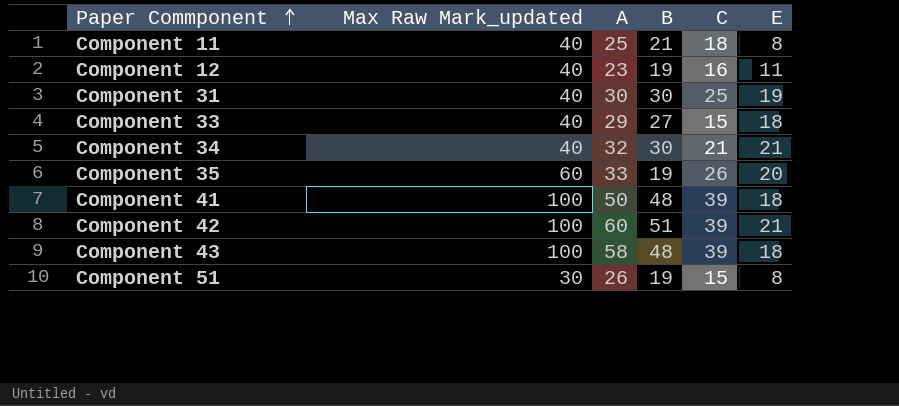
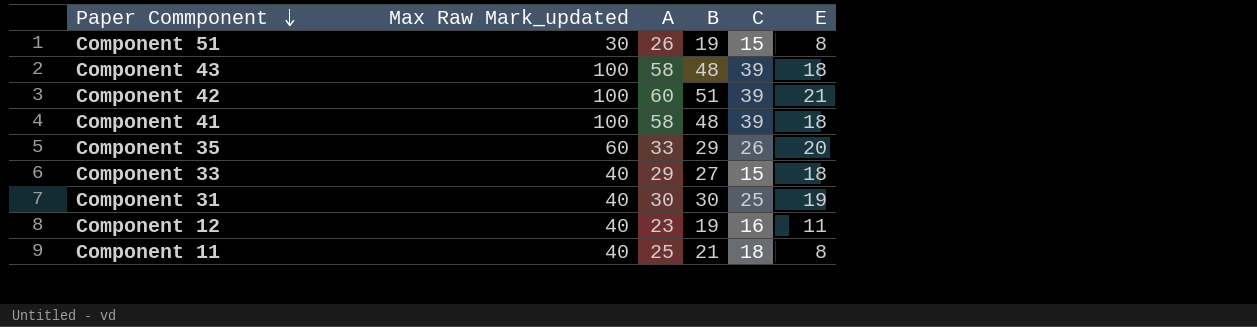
row order: Paper Commponent ascending -> Paper Commponent descending
row Component 34: 40 | 32 | 30 | 21 | 21 -> none
Component 41 | A: 50 -> 58
Component 35 | B: 19 -> 29

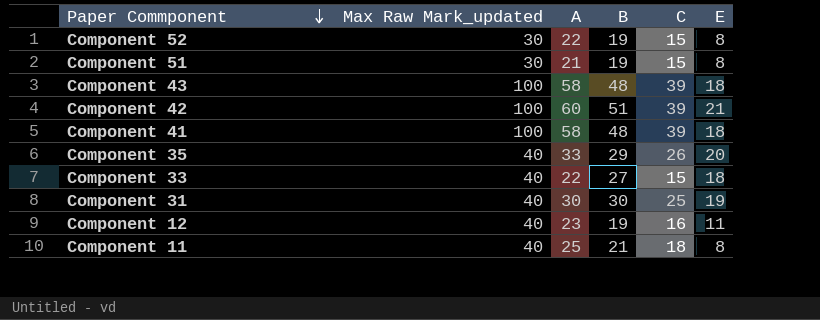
row Component 52: none -> 30 | 22 | 19 | 15 | 8
Component 51 | A: 26 -> 21
Component 35 | Max Raw Mark_updated: 60 -> 40
Component 33 | A: 29 -> 22

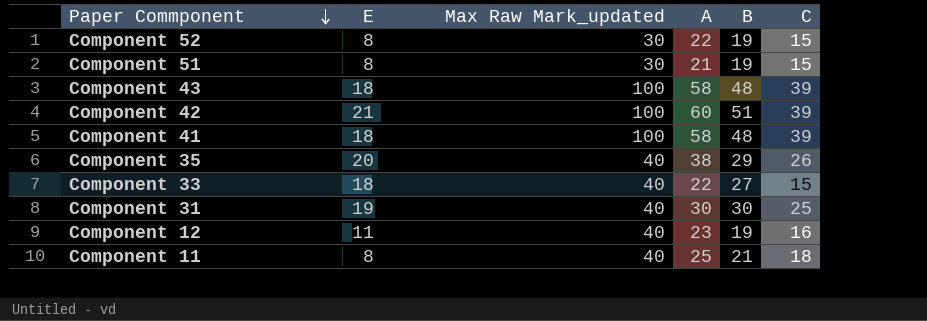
column E | position: 6 -> 2
Component 35 | A: 33 -> 38

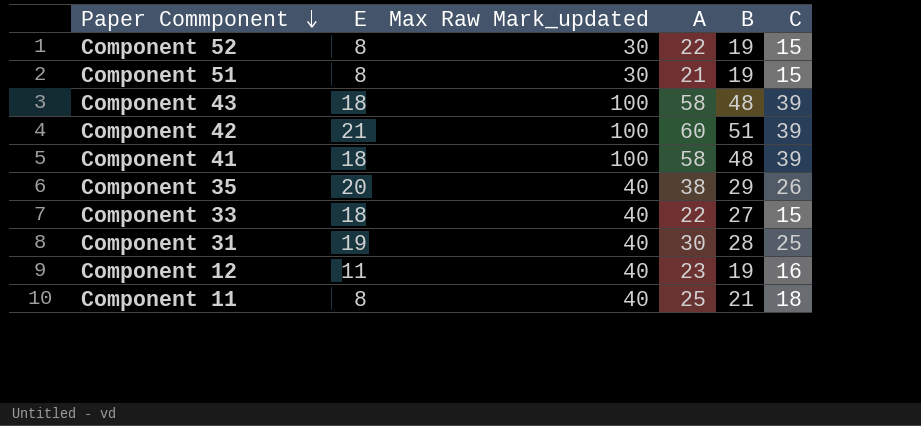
Component 31 | B: 30 -> 28

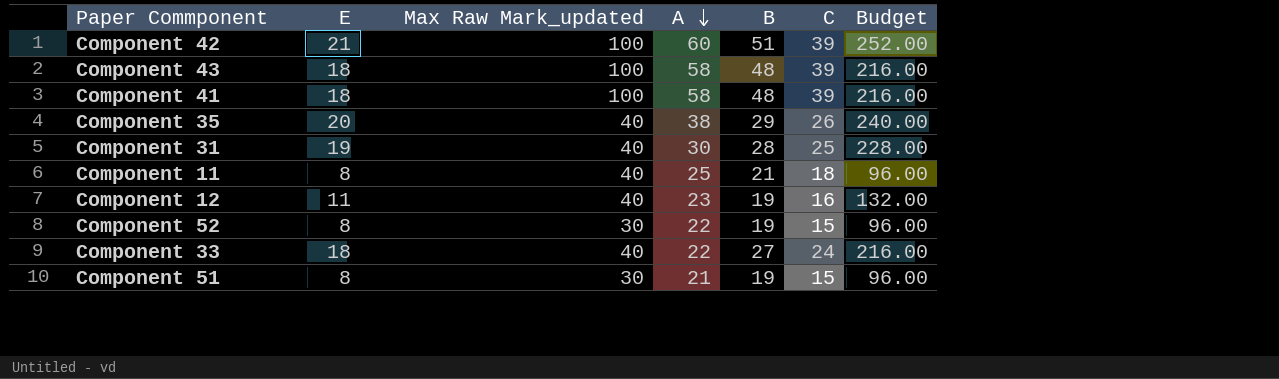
row order: Paper Commponent descending -> A descending
column Budget | formula: none -> [E] * 12
Component 33 | C: 15 -> 24

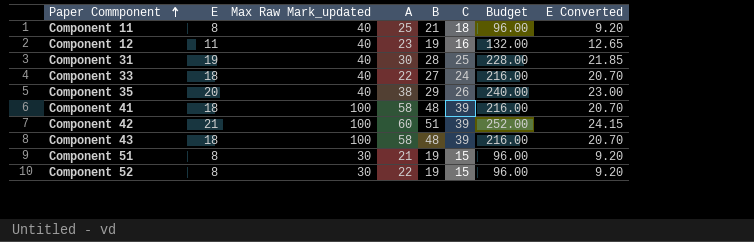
row order: A descending -> Paper Commponent ascending
column E Converted | formula: none -> [E] * 1.15

